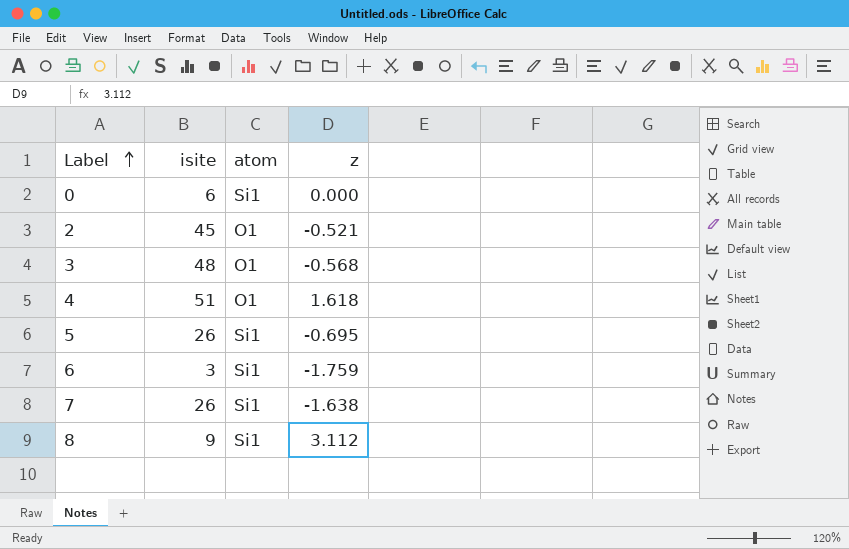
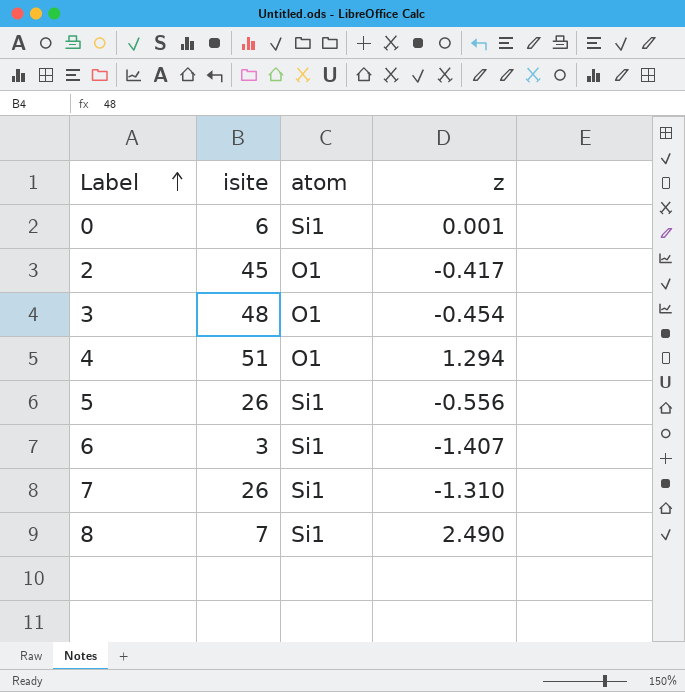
0 | z: 0.000 -> 0.001
2 | z: -0.521 -> -0.417
3 | z: -0.568 -> -0.454
4 | z: 1.618 -> 1.294
5 | z: -0.695 -> -0.556
6 | z: -1.759 -> -1.407
7 | z: -1.638 -> -1.310
8 | isite: 9 -> 7
8 | z: 3.112 -> 2.490

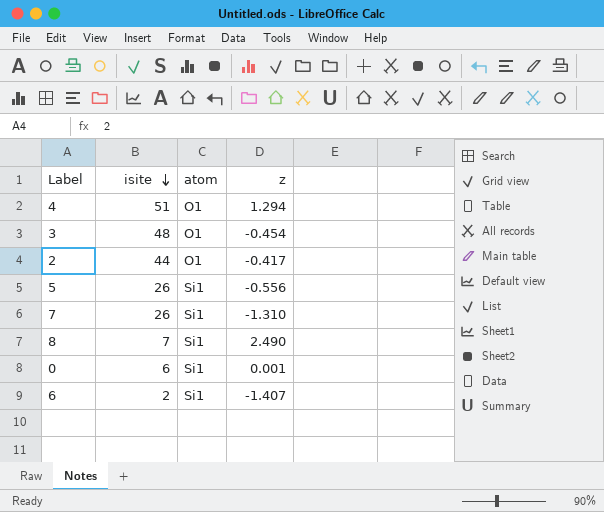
row order: Label ascending -> isite descending
2 | isite: 45 -> 44
6 | isite: 3 -> 2

